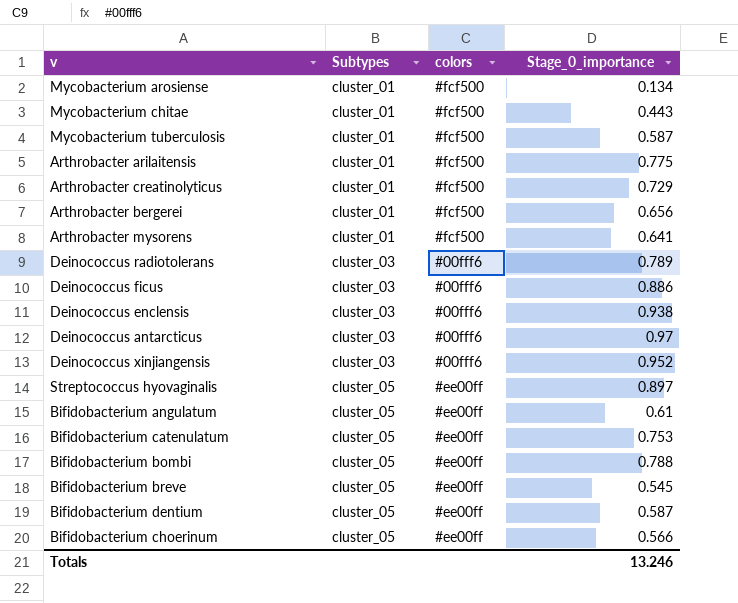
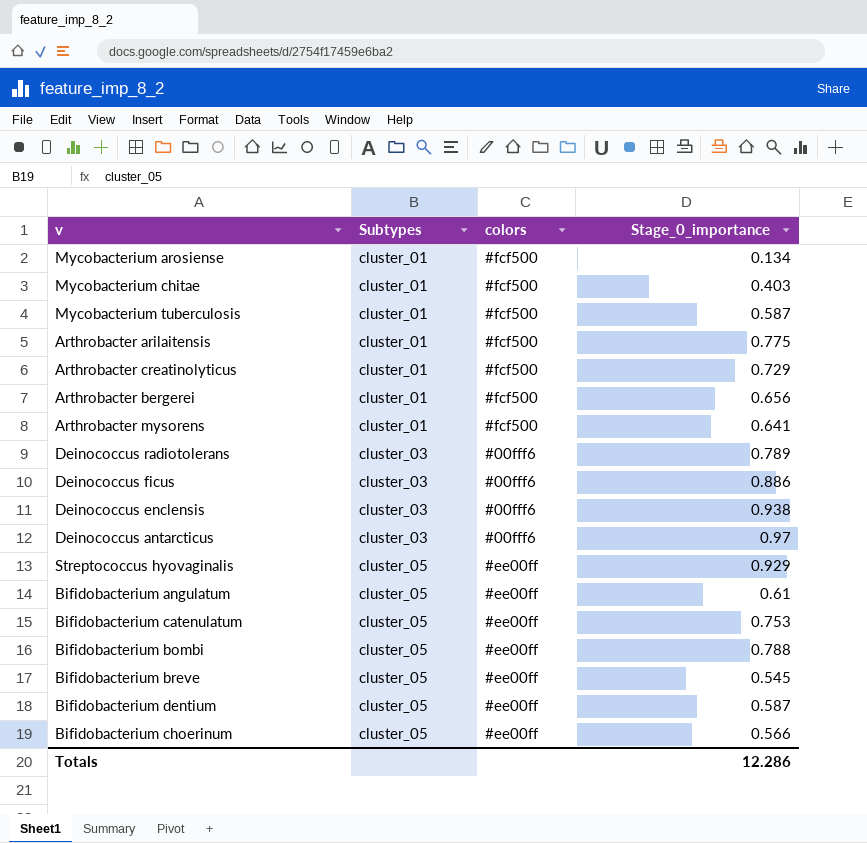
row Deinococcus xinjiangensis: cluster_03 | #00fff6 | 0.952 -> none
Mycobacterium chitae | Stage_0_importance: 0.443 -> 0.403
Streptococcus hyovaginalis | Stage_0_importance: 0.897 -> 0.929
Totals | Stage_0_importance: 13.246 -> 12.286

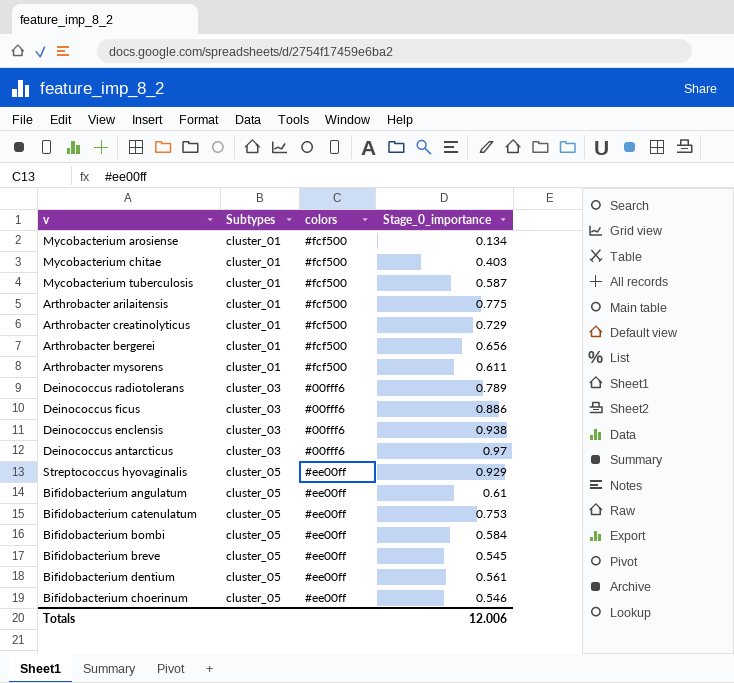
Arthrobacter mysorens | Stage_0_importance: 0.641 -> 0.611
Bifidobacterium bombi | Stage_0_importance: 0.788 -> 0.584
Bifidobacterium dentium | Stage_0_importance: 0.587 -> 0.561
Bifidobacterium choerinum | Stage_0_importance: 0.566 -> 0.546
Totals | Stage_0_importance: 12.286 -> 12.006

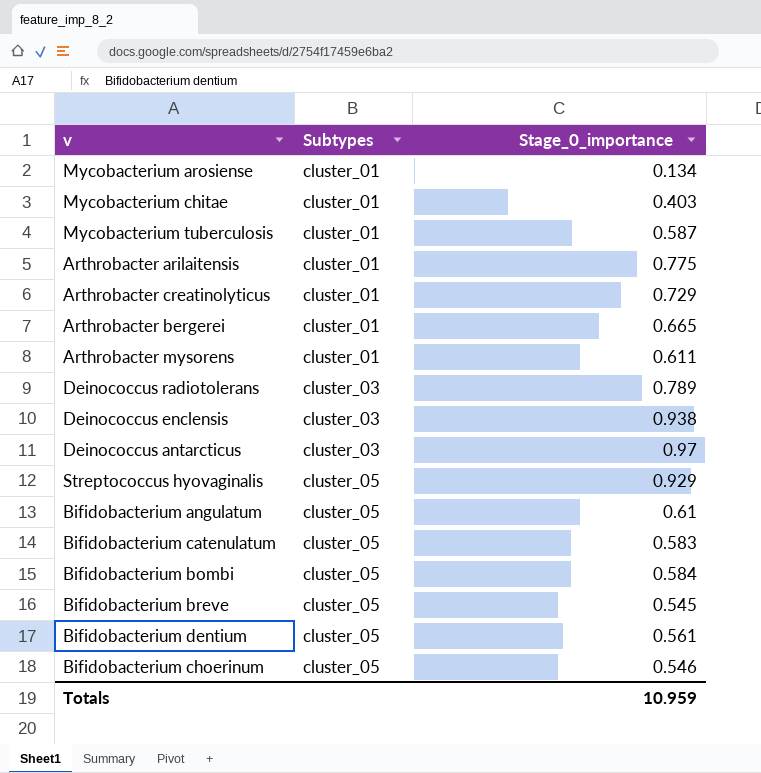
column colors | position: 3 -> none
row Deinococcus ficus: cluster_03 | #00fff6 | 0.886 -> none
Arthrobacter bergerei | Stage_0_importance: 0.656 -> 0.665
Bifidobacterium catenulatum | Stage_0_importance: 0.753 -> 0.583
Totals | Stage_0_importance: 12.006 -> 10.959

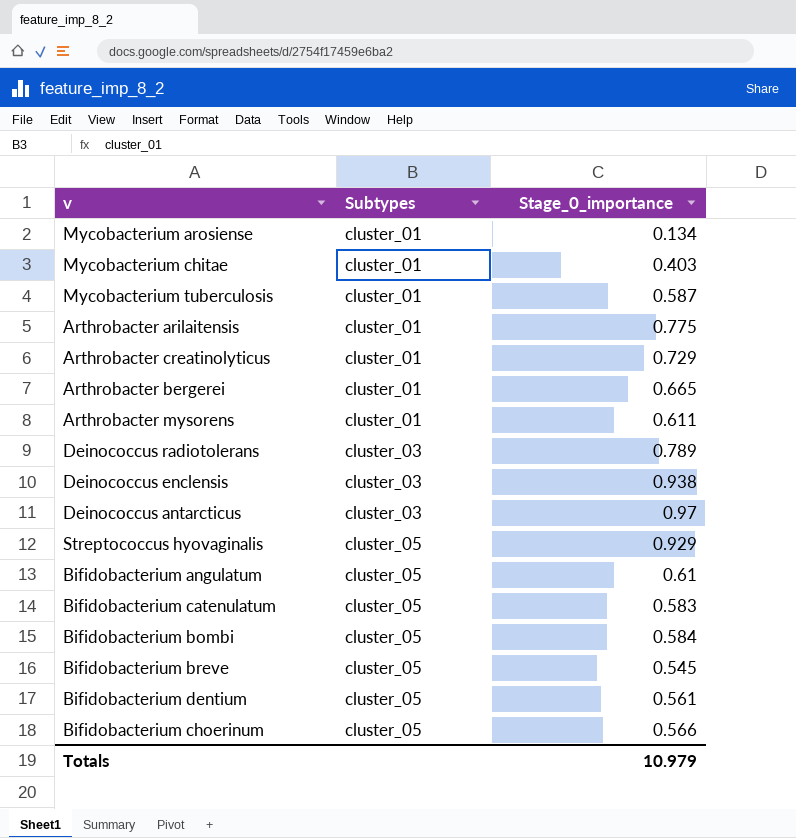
Bifidobacterium choerinum | Stage_0_importance: 0.546 -> 0.566
Totals | Stage_0_importance: 10.959 -> 10.979

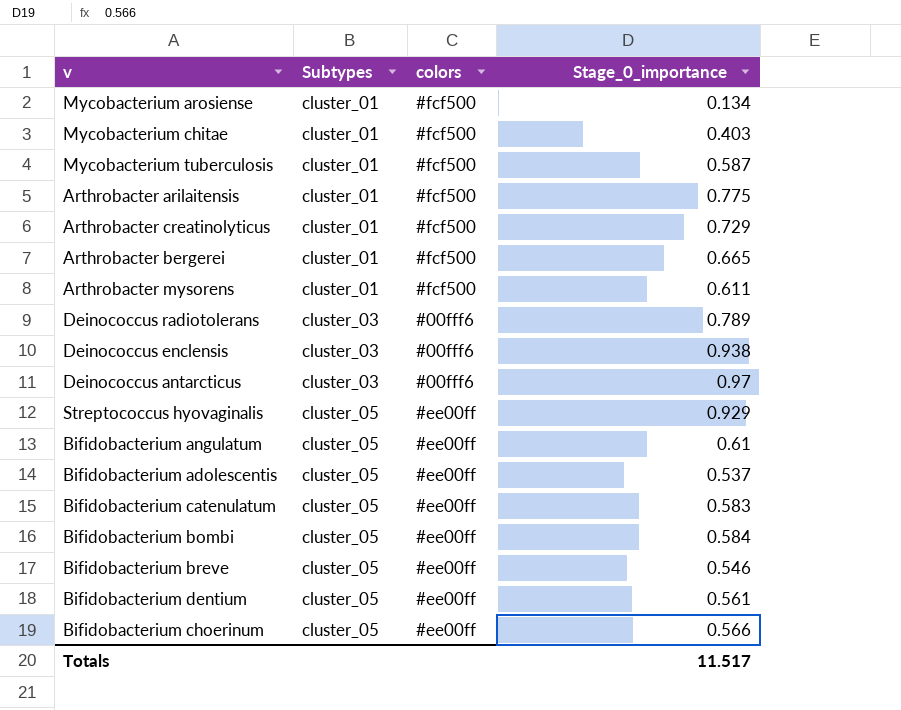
column colors | position: none -> 3
row Bifidobacterium adolescentis: none -> cluster_05 | #ee00ff | 0.537
Bifidobacterium breve | Stage_0_importance: 0.545 -> 0.546
Totals | Stage_0_importance: 10.979 -> 11.517

